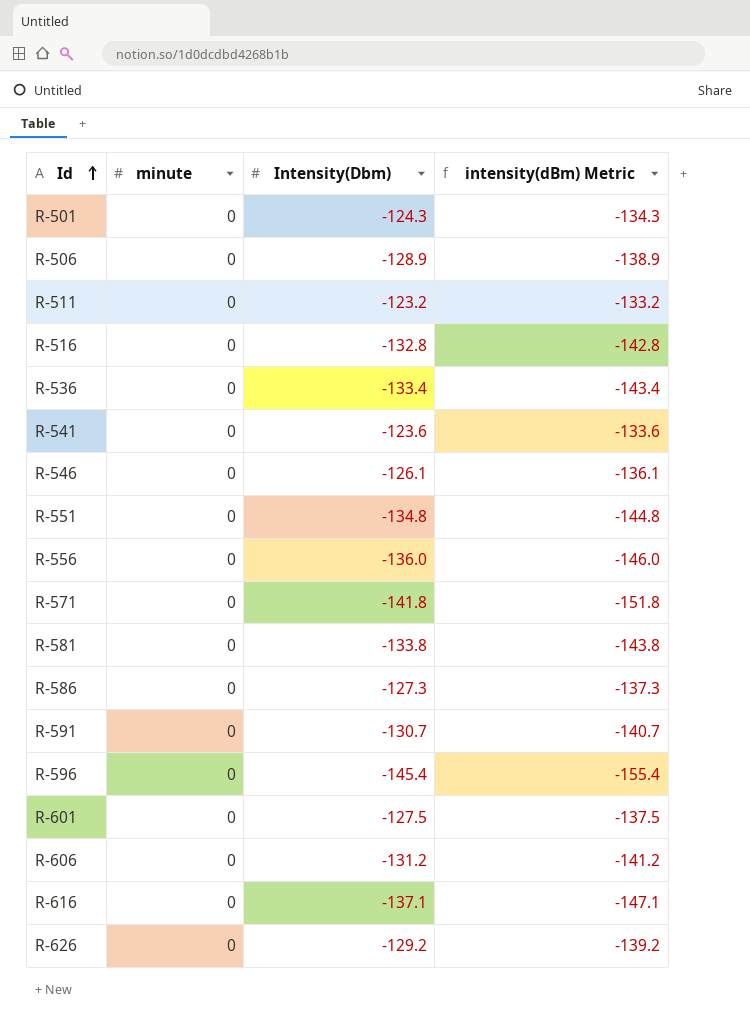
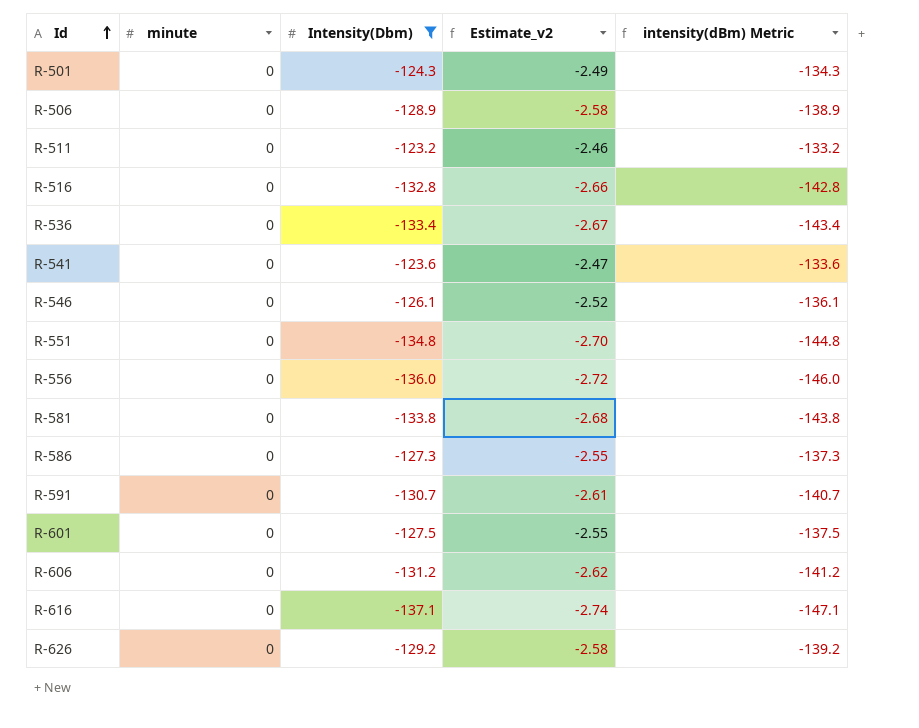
filter: none -> Intensity(Dbm) >= -137.1
column Estimate_v2 | formula: none -> [Intensity(Dbm)] * 0.02

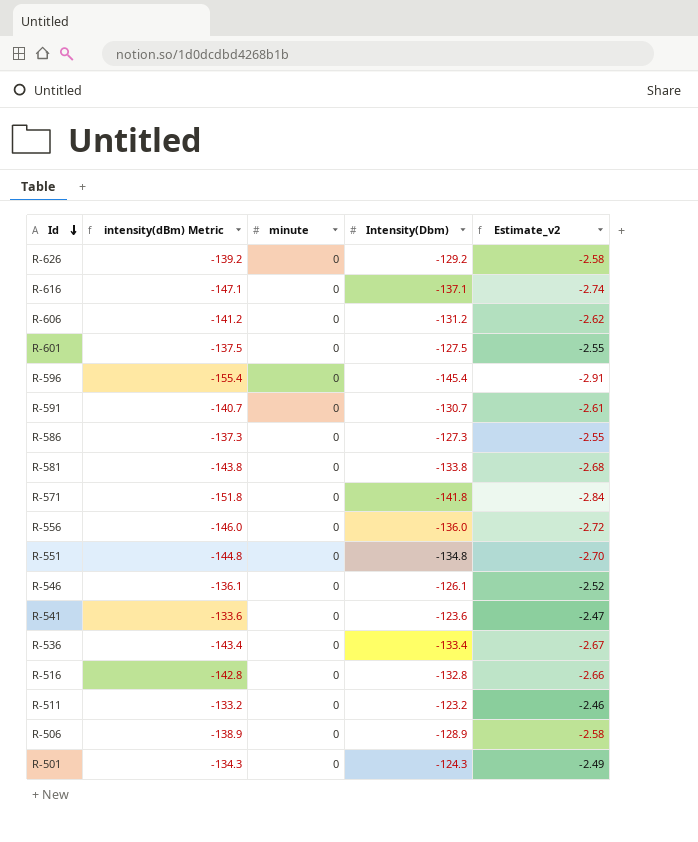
filter: Intensity(Dbm) >= -137.1 -> none
row order: Id ascending -> Id descending
column intensity(dBm) Metric | position: 5 -> 2

